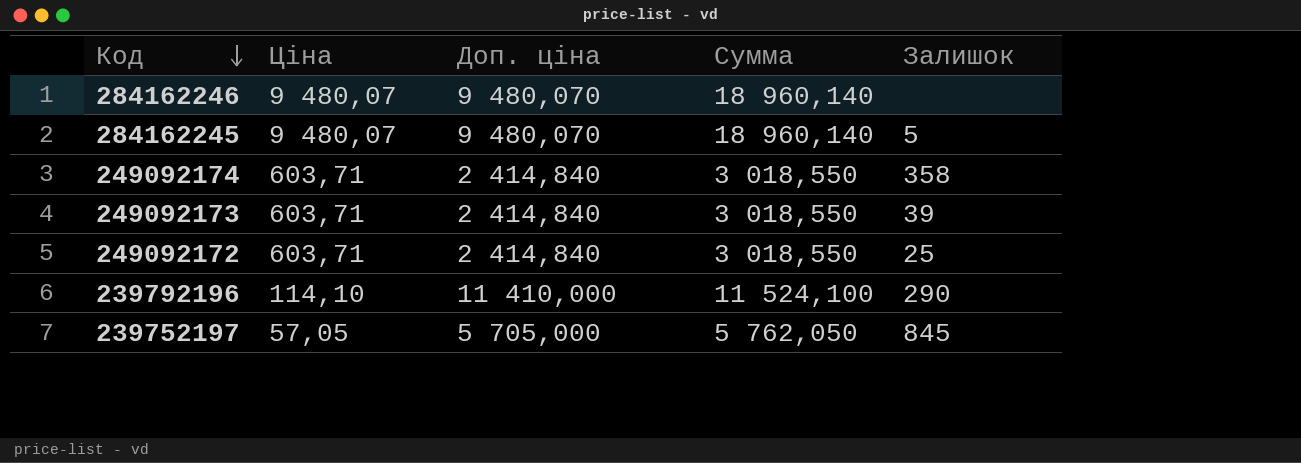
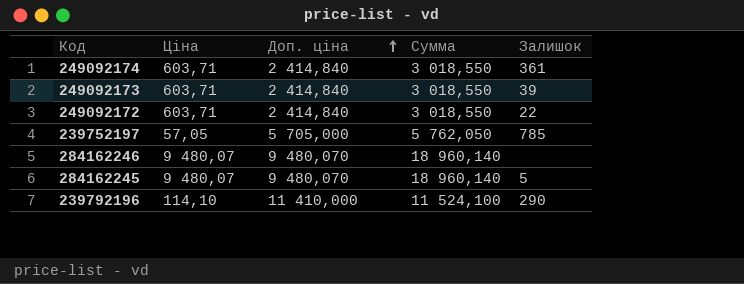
row order: Код descending -> Доп. ціна ascending
249092174 | Залишок: 358 -> 361
249092172 | Залишок: 25 -> 22
239752197 | Залишок: 845 -> 785

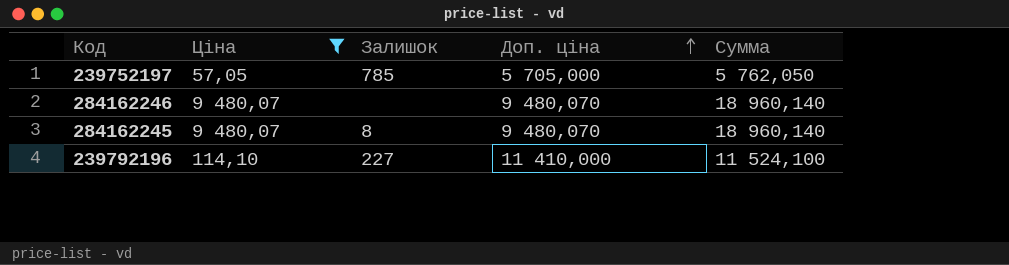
filter: none -> Ціна != 603,71
column Залишок | position: 5 -> 3
284162245 | Залишок: 5 -> 8
239792196 | Залишок: 290 -> 227

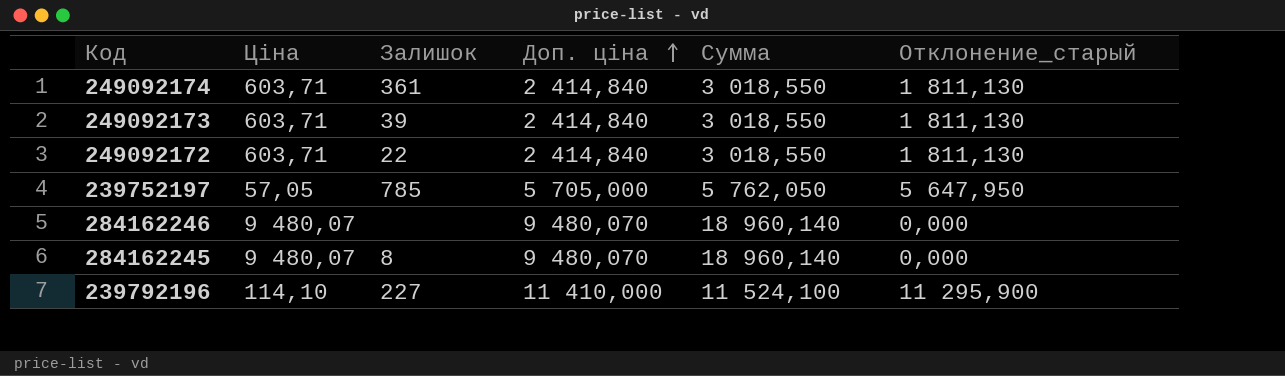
filter: Ціна != 603,71 -> none
column Отклонение_старый | formula: none -> [Доп. ціна] - [Ціна]

